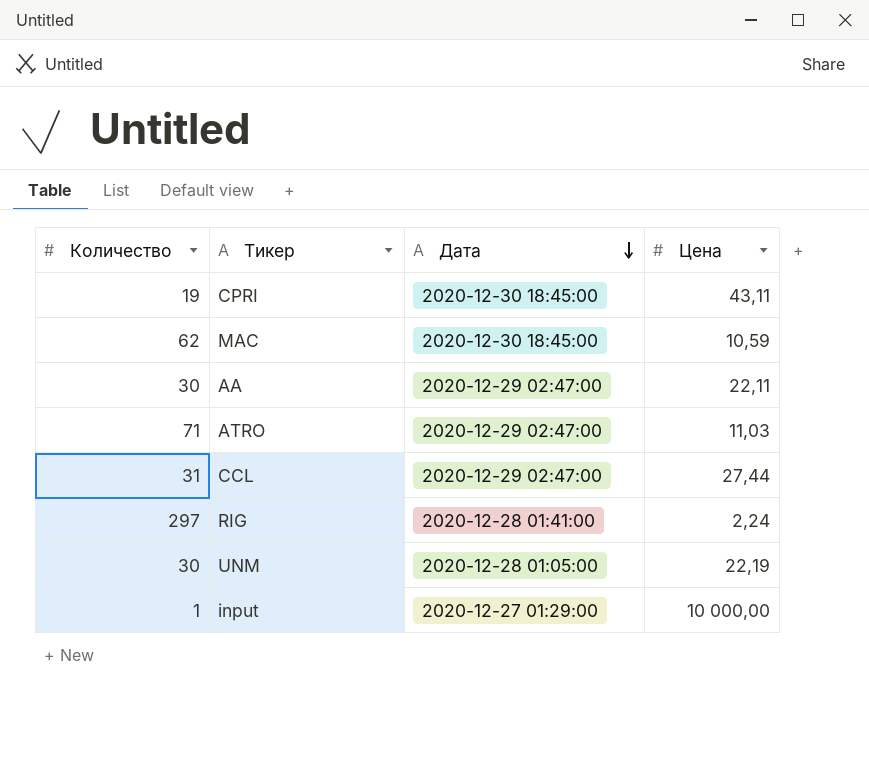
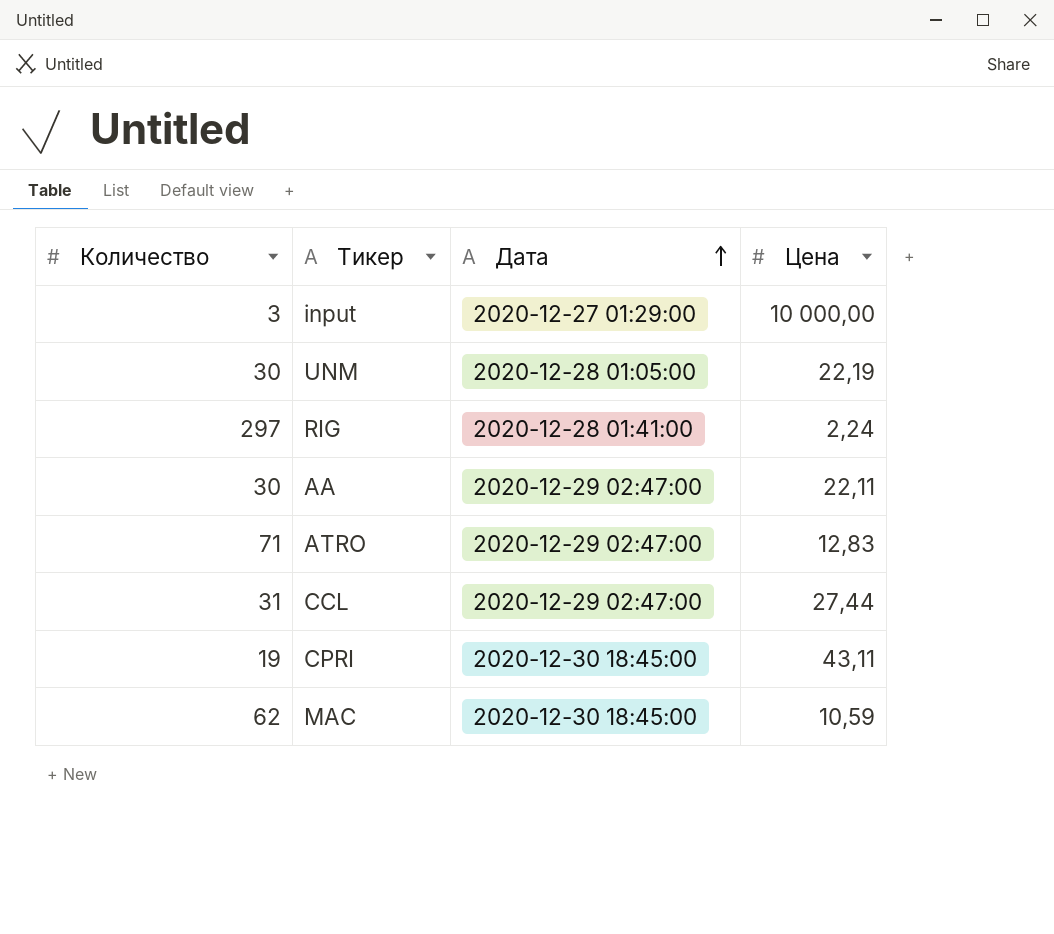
row order: Дата descending -> Дата ascending
input | Количество: 1 -> 3
ATRO | Цена: 11,03 -> 12,83

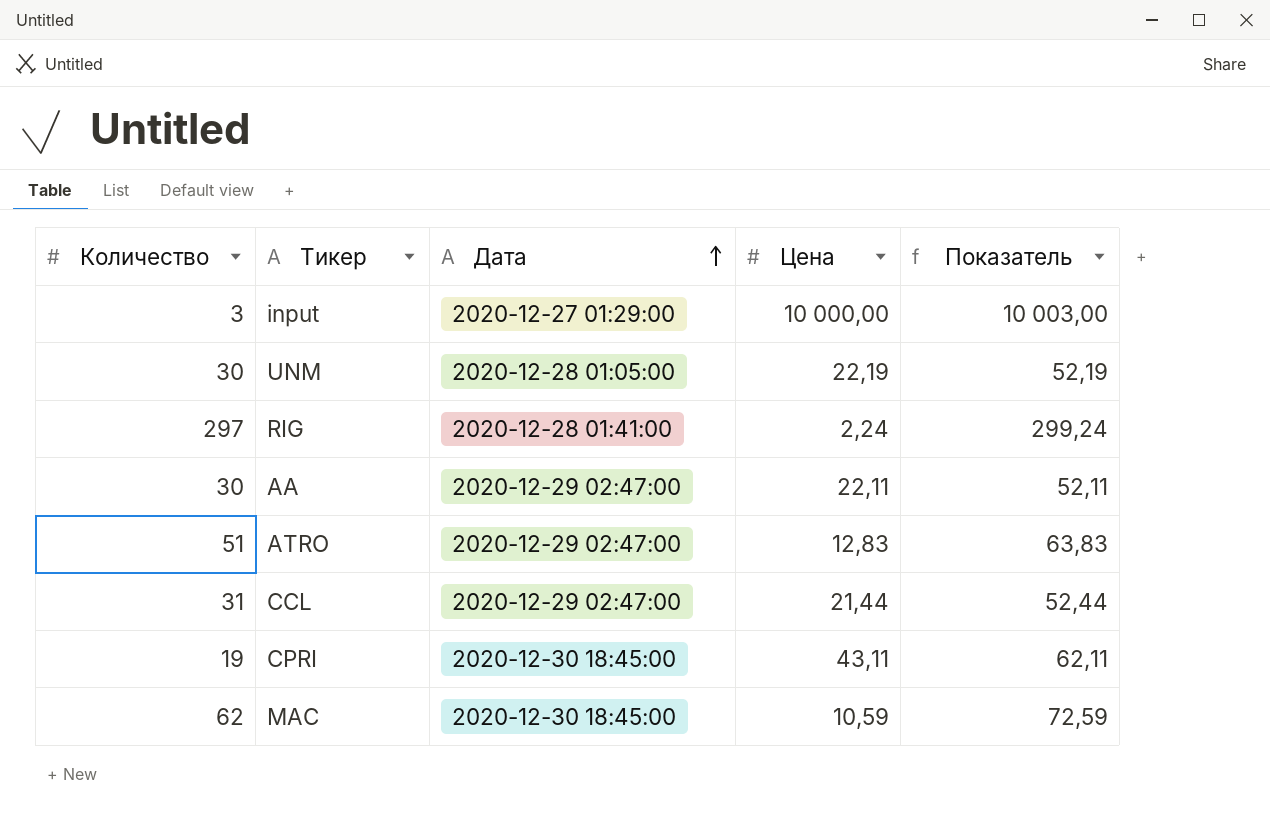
column Показатель | formula: none -> [Количество] + [Цена]
ATRO | Количество: 71 -> 51
CCL | Цена: 27,44 -> 21,44

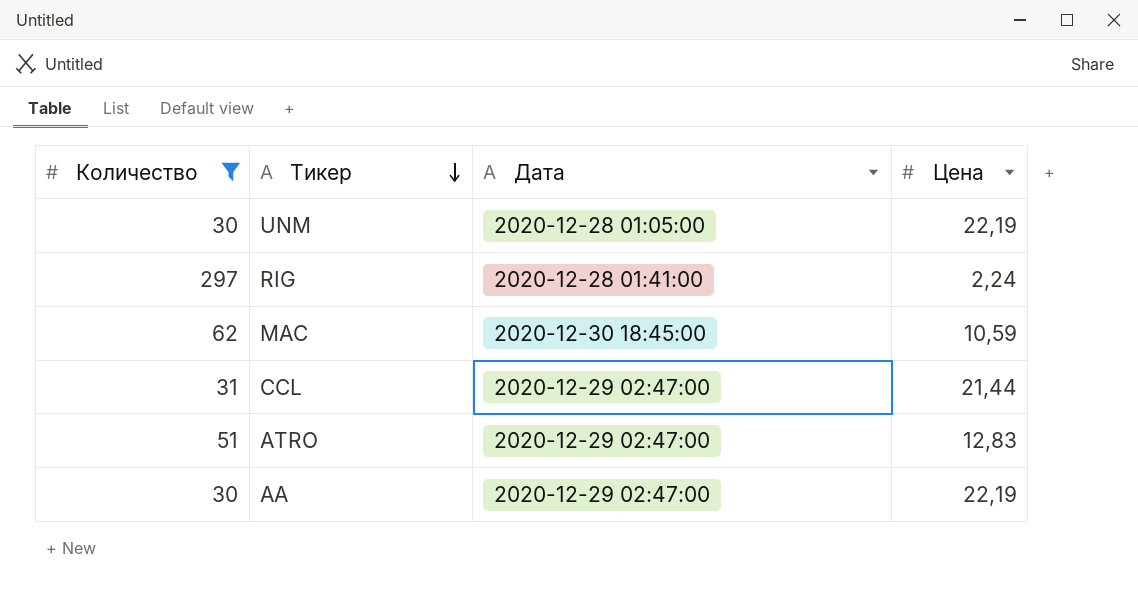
filter: none -> Количество >= 30
row order: Дата ascending -> Тикер descending
column Показатель | formula: [Количество] + [Цена] -> none
AA | Цена: 22,11 -> 22,19

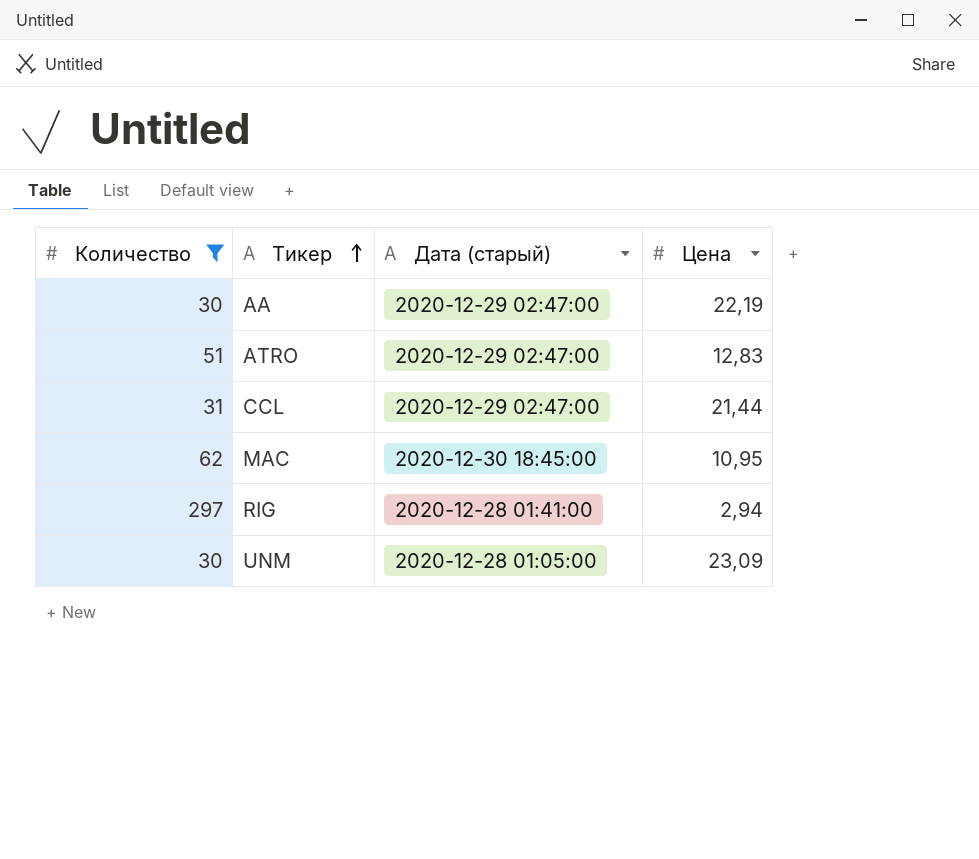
row order: Тикер descending -> Тикер ascending
column name: Дата -> Дата (старый)
MAC | Цена: 10,59 -> 10,95
RIG | Цена: 2,24 -> 2,94
UNM | Цена: 22,19 -> 23,09

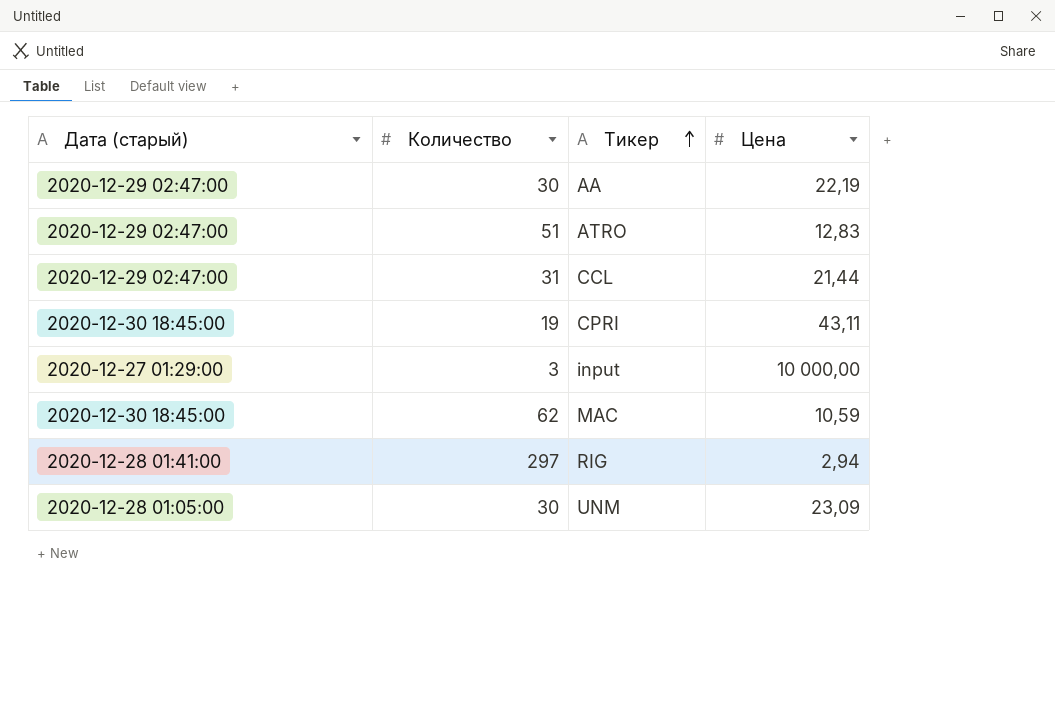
filter: Количество >= 30 -> none
column Дата (старый) | position: 3 -> 1
MAC | Цена: 10,95 -> 10,59

